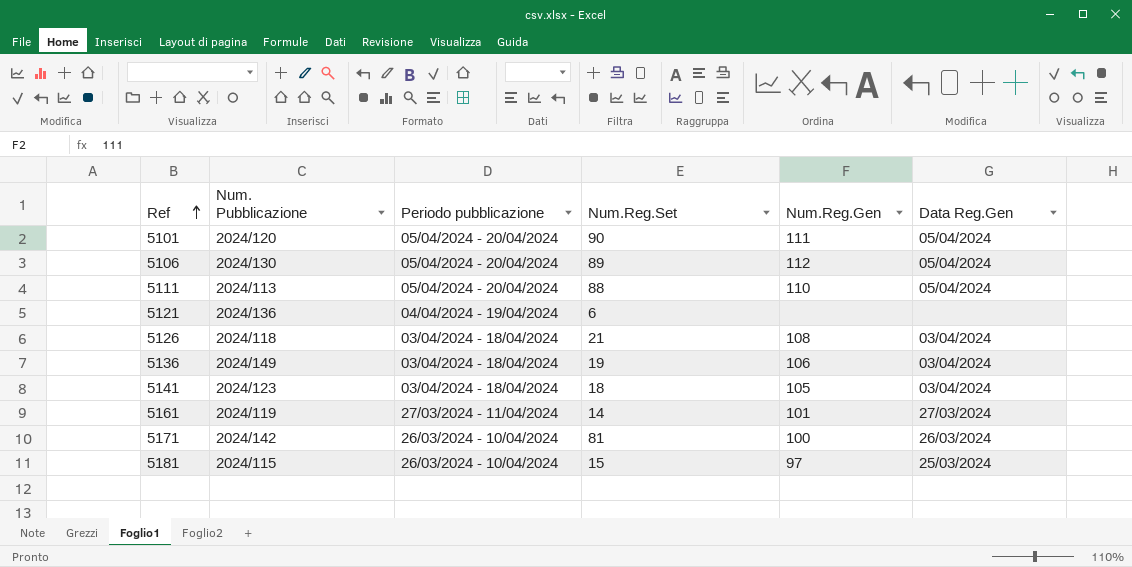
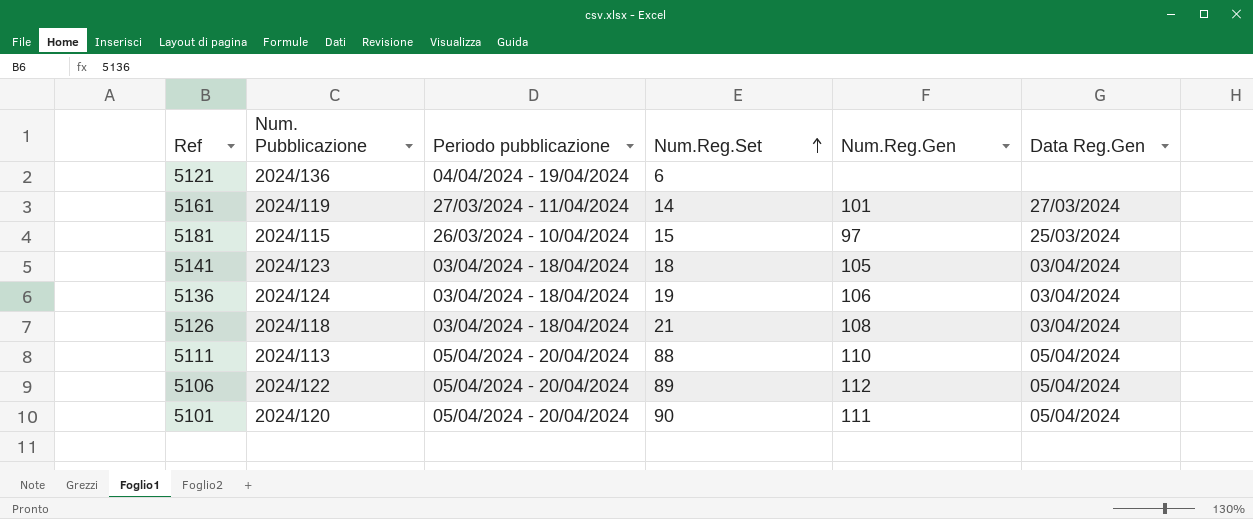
row order: Ref ascending -> Num.Reg.Set ascending
row 5171: 2024/142 | 26/03/2024 - 10/04/2024 | 81 | 100 | 26/03/2024 -> none
5136 | Num. Pubblicazione: 2024/149 -> 2024/124
5106 | Num. Pubblicazione: 2024/130 -> 2024/122

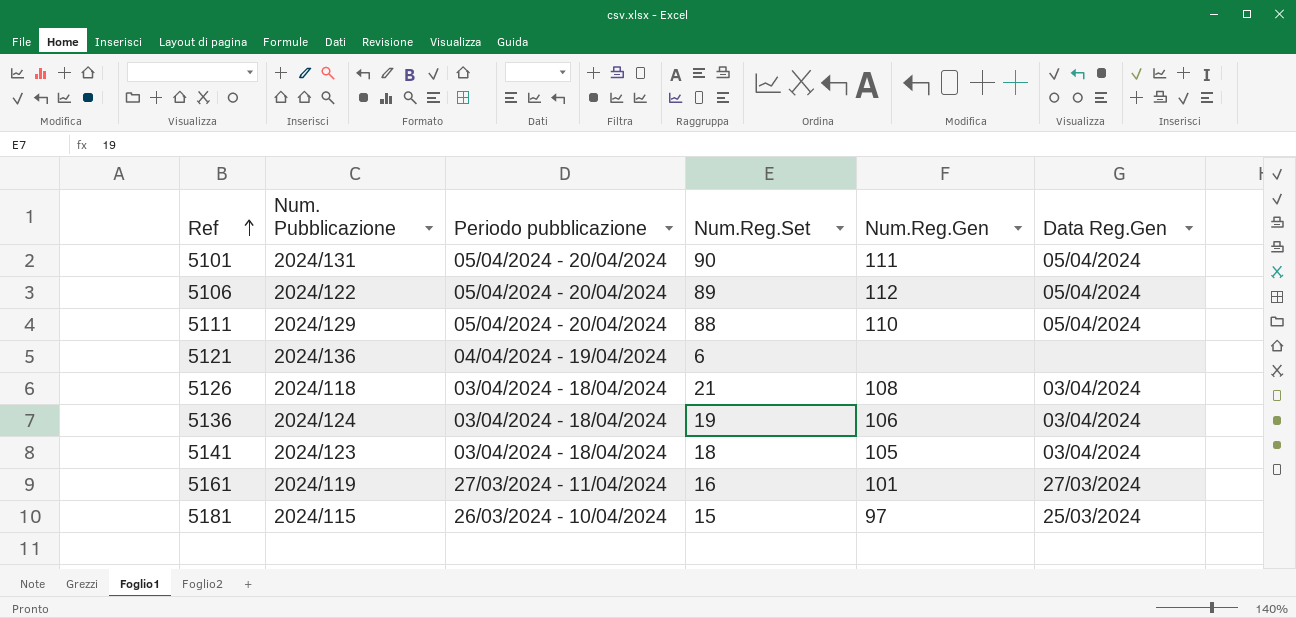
row order: Num.Reg.Set ascending -> Ref ascending
5101 | Num. Pubblicazione: 2024/120 -> 2024/131
5111 | Num. Pubblicazione: 2024/113 -> 2024/129
5161 | Num.Reg.Set: 14 -> 16

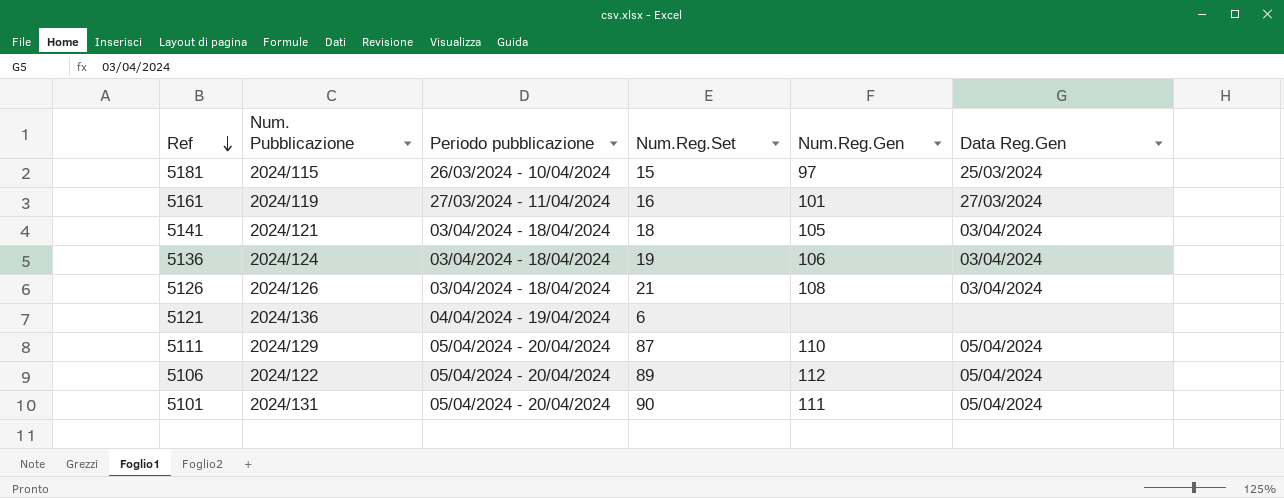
row order: Ref ascending -> Ref descending
5141 | Num. Pubblicazione: 2024/123 -> 2024/121
5126 | Num. Pubblicazione: 2024/118 -> 2024/126
5111 | Num.Reg.Set: 88 -> 87

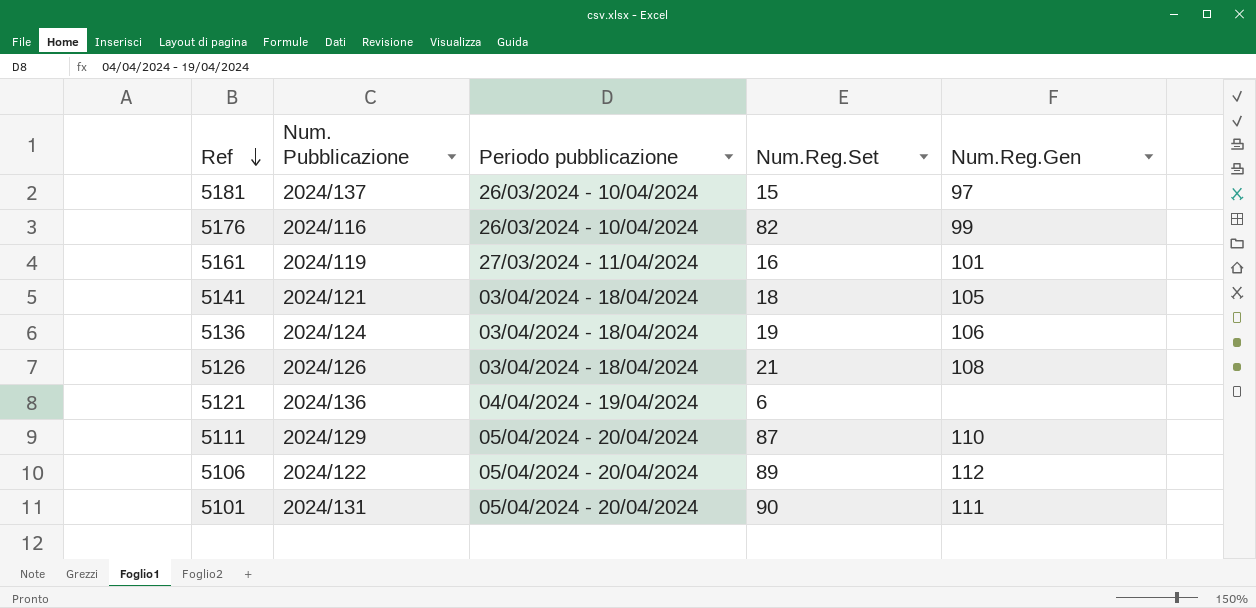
column Data Reg.Gen | position: 6 -> none
5181 | Num. Pubblicazione: 2024/115 -> 2024/137
row 5176: none -> 2024/116 | 26/03/2024 - 10/04/2024 | 82 | 99

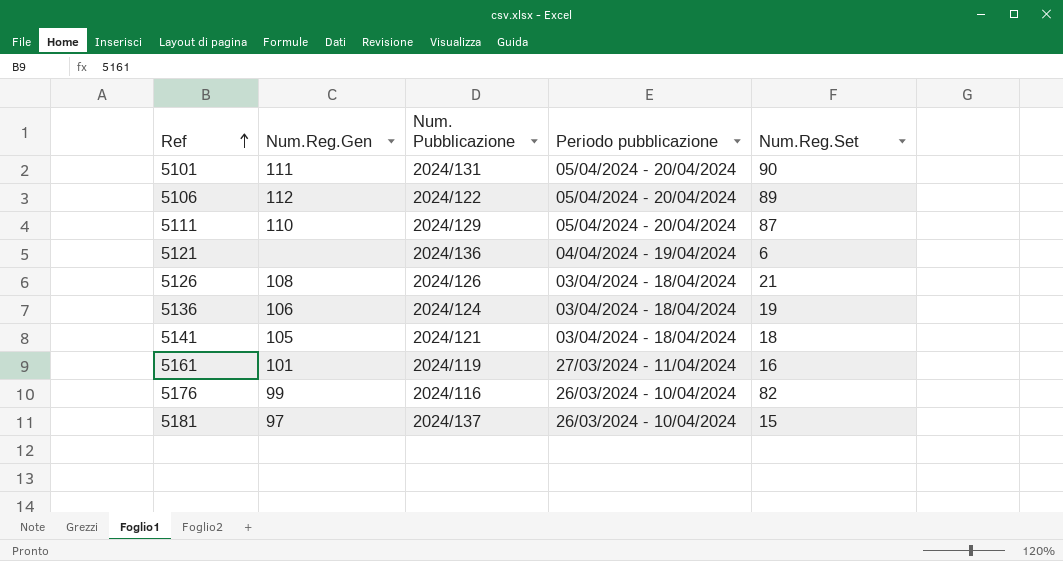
row order: Ref descending -> Ref ascending
column Num.Reg.Gen | position: 5 -> 2

